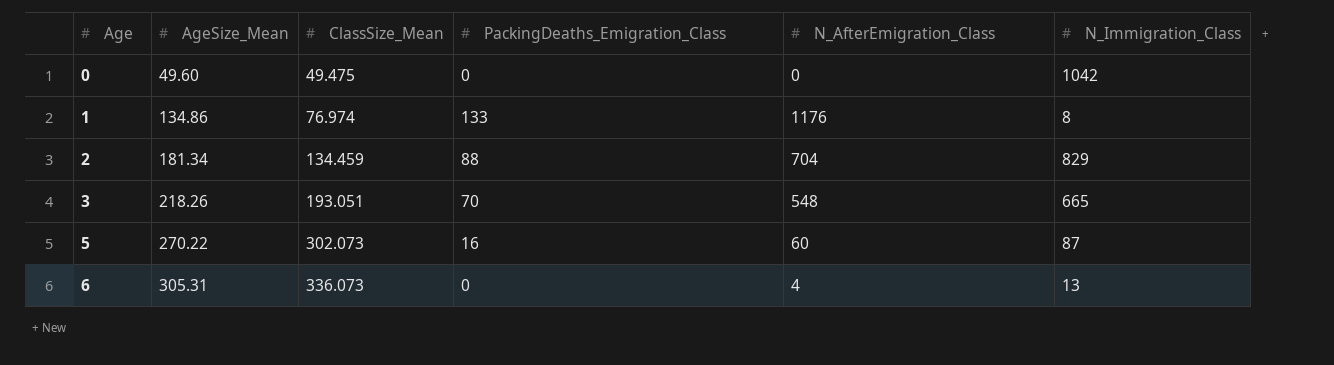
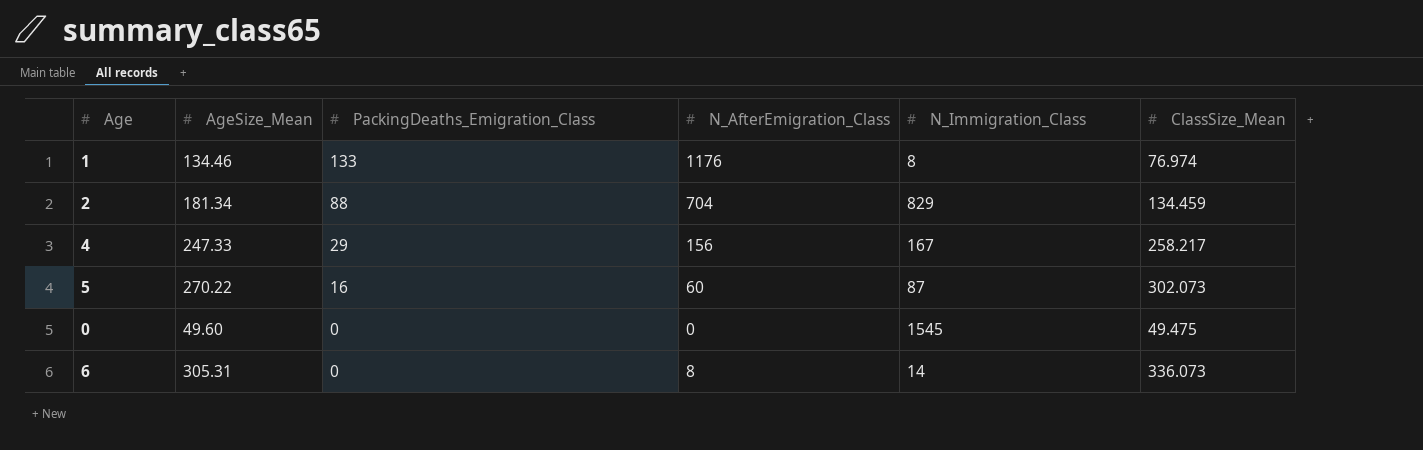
row order: Age ascending -> PackingDeaths_Emigration_Class descending
column ClassSize_Mean | position: 3 -> 6
row 3: 218.26 | 193.051 | 70 | 548 | 665 -> none
1 | AgeSize_Mean: 134.86 -> 134.46
row 4: none -> 247.33 | 29 | 156 | 167 | 258.217
0 | N_Immigration_Class: 1042 -> 1545
6 | N_AfterEmigration_Class: 4 -> 8
6 | N_Immigration_Class: 13 -> 14

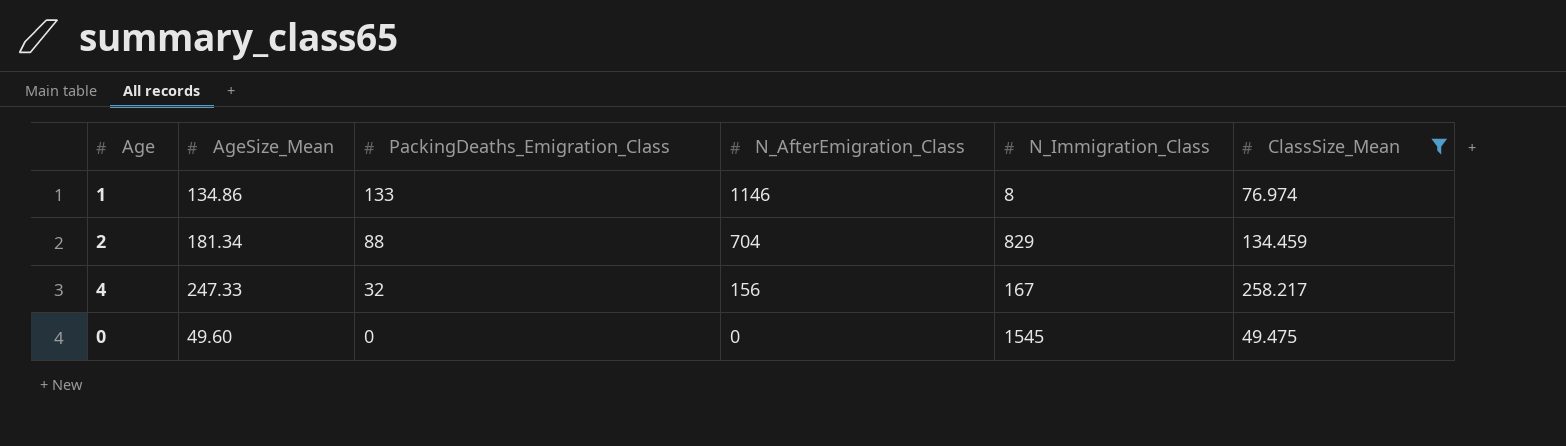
filter: none -> ClassSize_Mean <= 258.217
1 | AgeSize_Mean: 134.46 -> 134.86
1 | N_AfterEmigration_Class: 1176 -> 1146
4 | PackingDeaths_Emigration_Class: 29 -> 32

